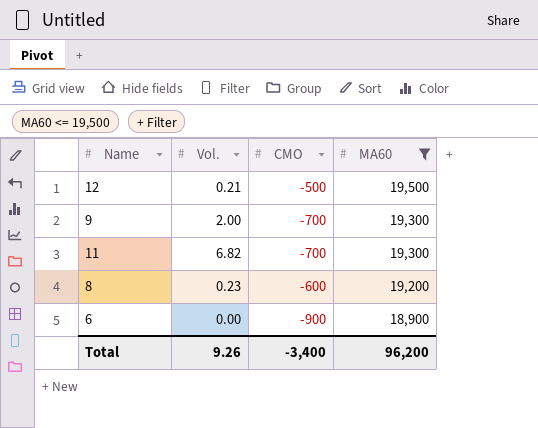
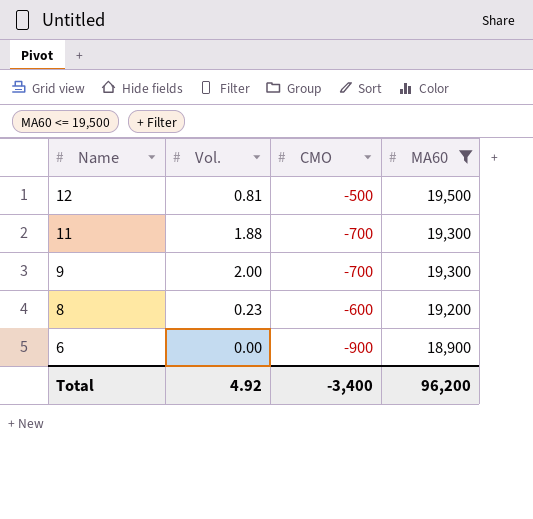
row order: MA60 descending -> Name descending
12 | Vol.: 0.21 -> 0.81
11 | Vol.: 6.82 -> 1.88
Total | Vol.: 9.26 -> 4.92

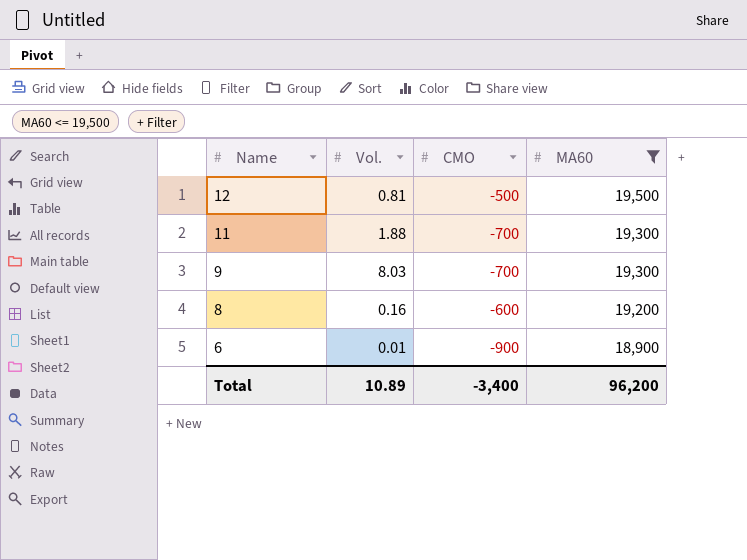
9 | Vol.: 2.00 -> 8.03
8 | Vol.: 0.23 -> 0.16
6 | Vol.: 0.00 -> 0.01
Total | Vol.: 4.92 -> 10.89

